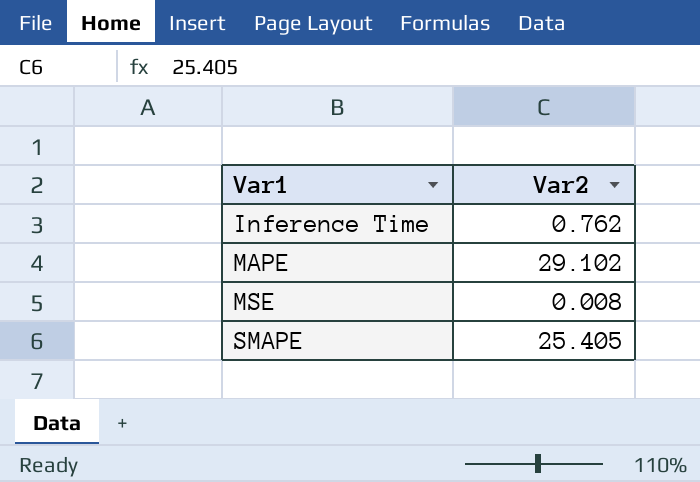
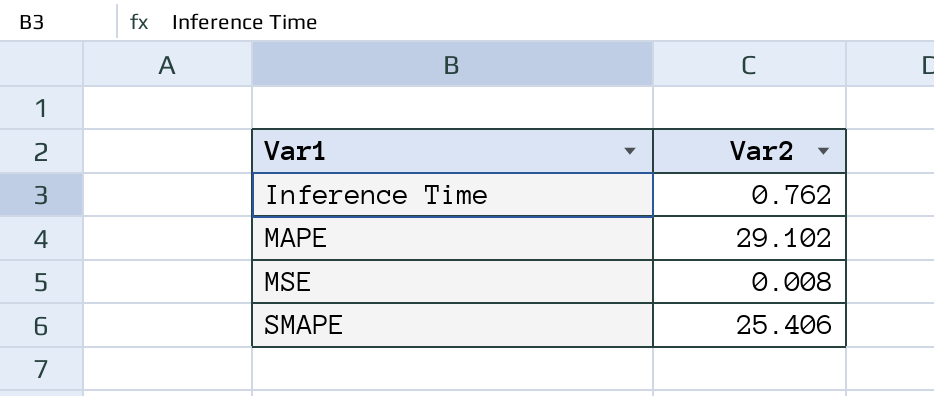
SMAPE | Var2: 25.405 -> 25.406

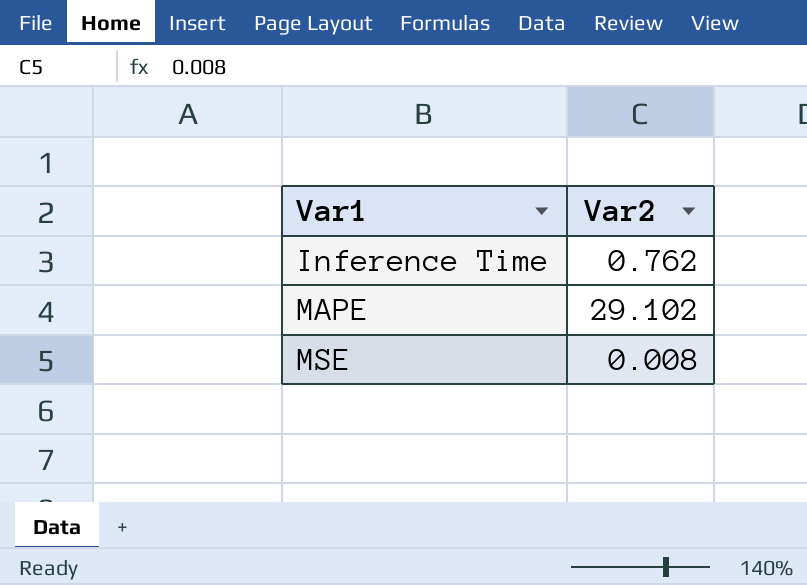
row SMAPE: 25.406 -> none

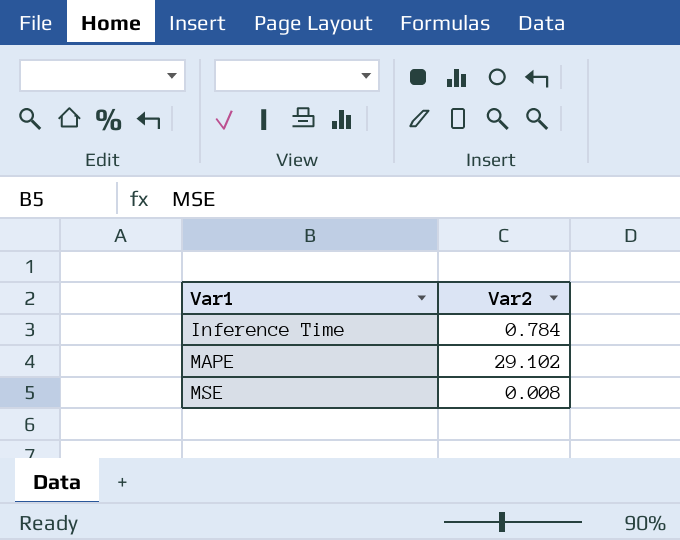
Inference Time | Var2: 0.762 -> 0.784

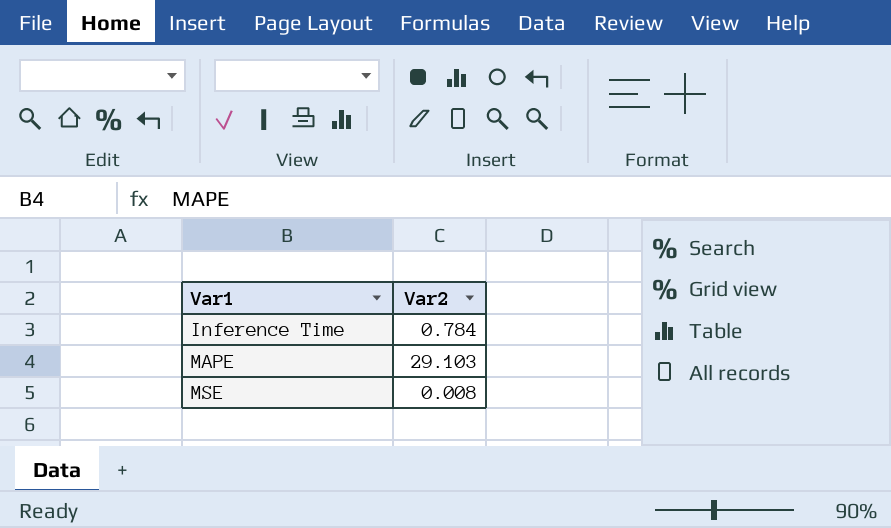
MAPE | Var2: 29.102 -> 29.103

